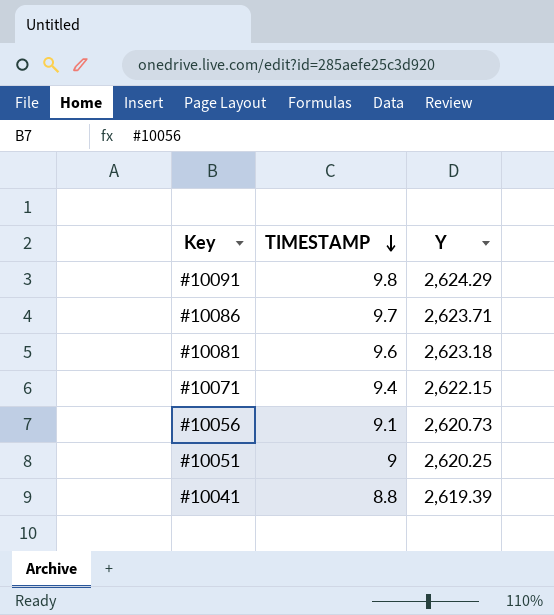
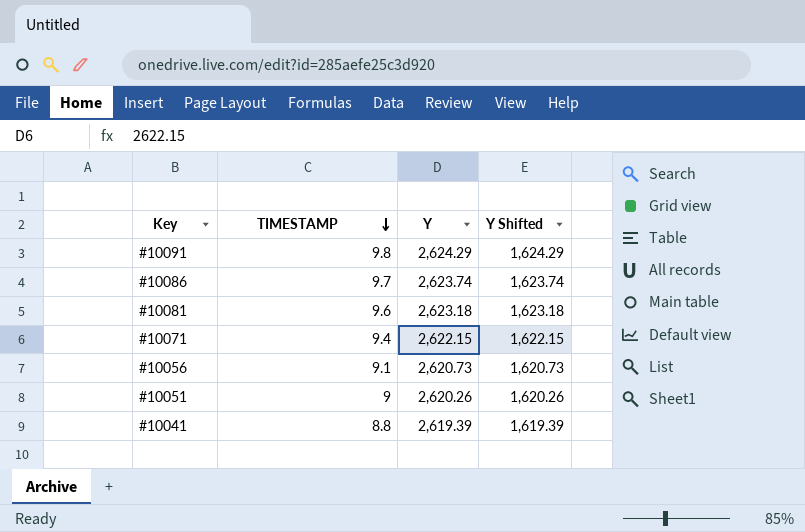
column Y Shifted | formula: none -> [Y] - 1000
#10086 | Y: 2,623.71 -> 2,623.74
#10051 | Y: 2,620.25 -> 2,620.26

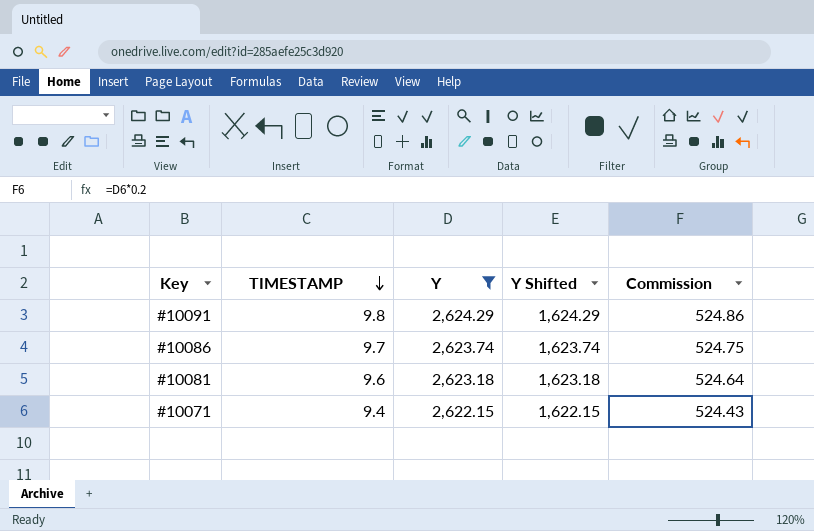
filter: none -> Y >= 2,622.15
column Commission | formula: none -> [Y] * 0.2

